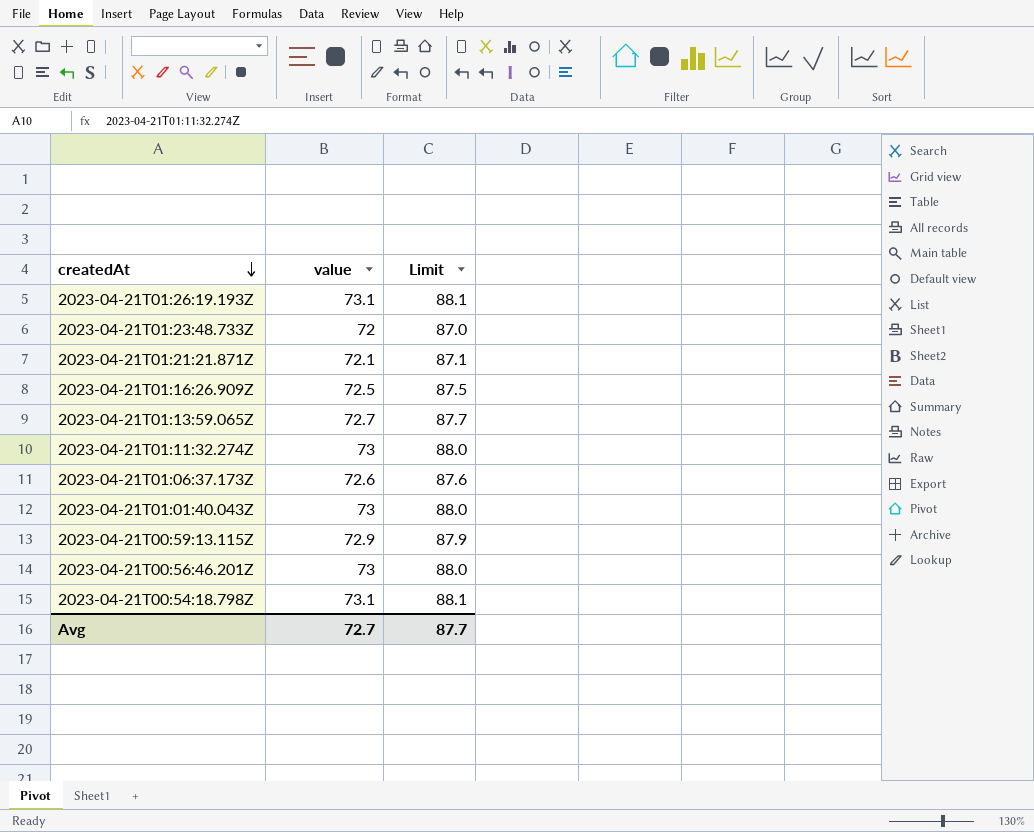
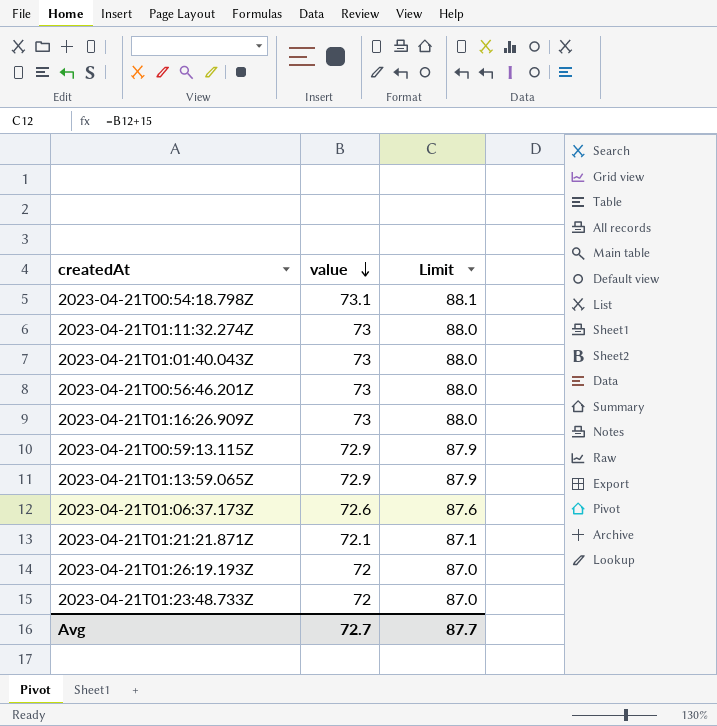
row order: createdAt descending -> value descending
2023-04-21T01:16:26.909Z | value: 72.5 -> 73
2023-04-21T01:16:26.909Z | Limit: 87.5 -> 88.0
2023-04-21T01:13:59.065Z | value: 72.7 -> 72.9
2023-04-21T01:13:59.065Z | Limit: 87.7 -> 87.9
2023-04-21T01:26:19.193Z | value: 73.1 -> 72
2023-04-21T01:26:19.193Z | Limit: 88.1 -> 87.0

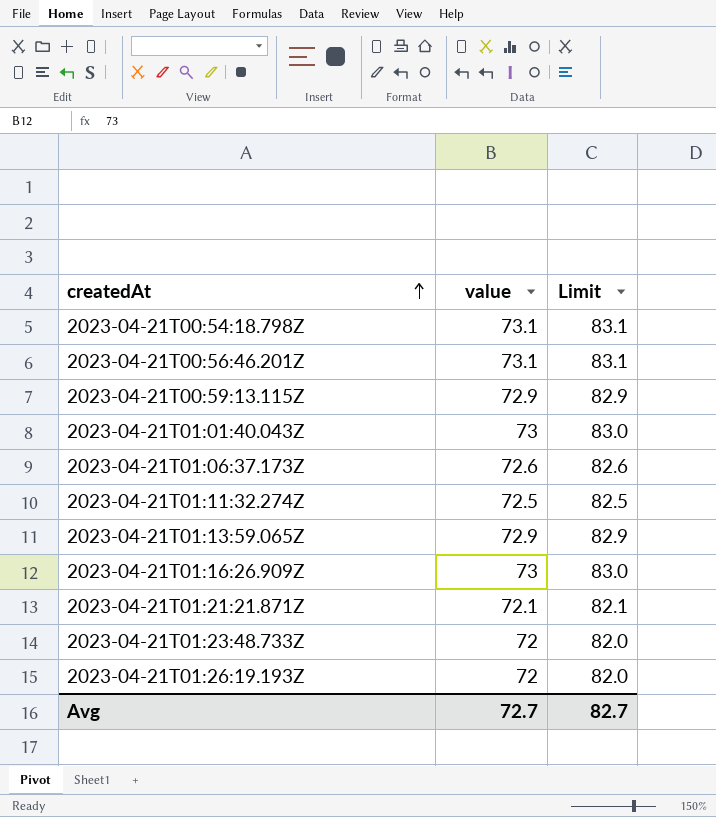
row order: value descending -> createdAt ascending
column Limit | formula: [value] + 15 -> [value] + 10
2023-04-21T00:56:46.201Z | value: 73 -> 73.1
2023-04-21T01:11:32.274Z | value: 73 -> 72.5
Avg | Limit: 87.7 -> 82.7

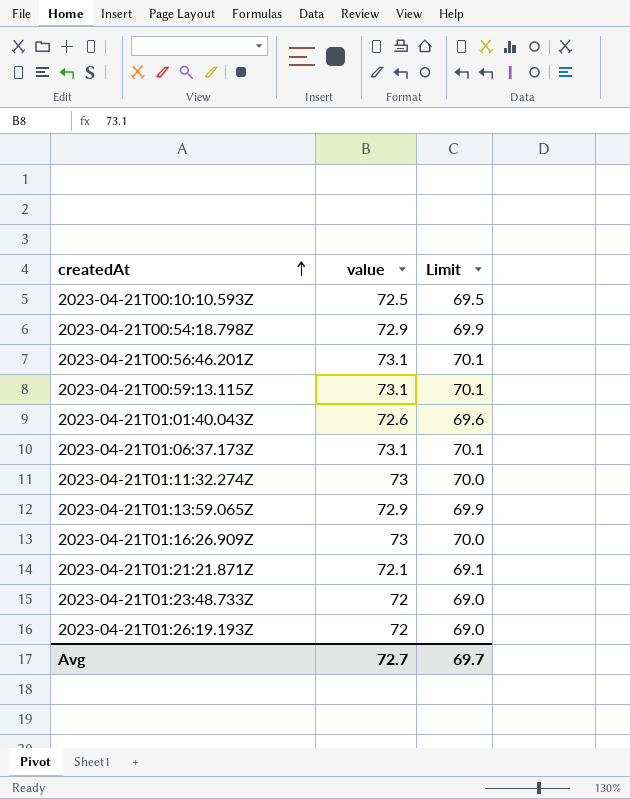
column Limit | formula: [value] + 10 -> [value] - 3
row 2023-04-21T00:10:10.593Z: none -> 72.5 | 69.5
2023-04-21T00:54:18.798Z | value: 73.1 -> 72.9
2023-04-21T00:59:13.115Z | value: 72.9 -> 73.1
2023-04-21T01:01:40.043Z | value: 73 -> 72.6
2023-04-21T01:06:37.173Z | value: 72.6 -> 73.1
2023-04-21T01:11:32.274Z | value: 72.5 -> 73
Avg | Limit: 82.7 -> 69.7

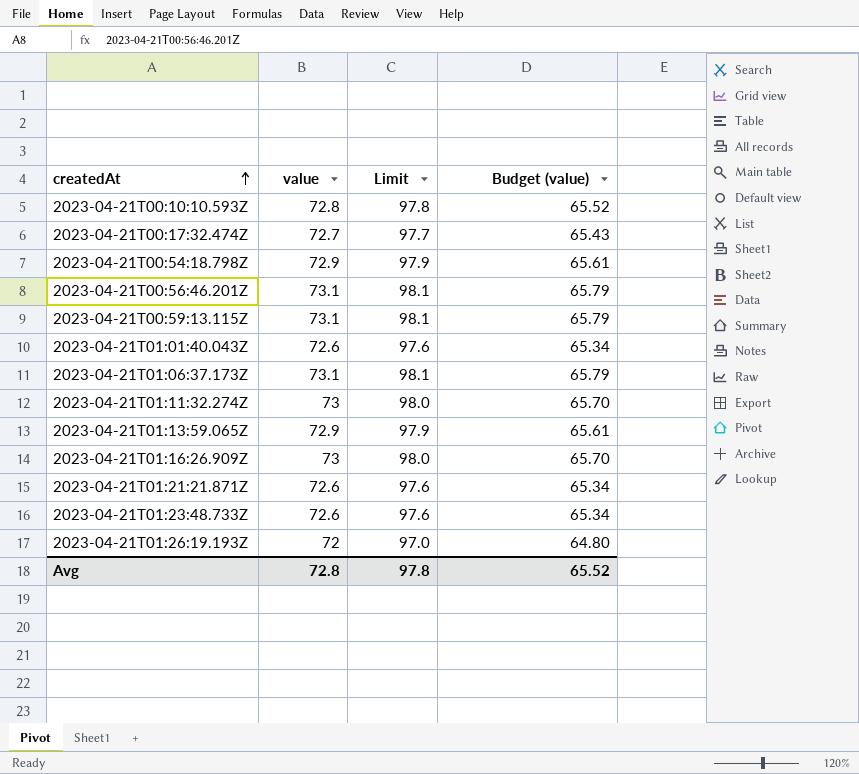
column Limit | formula: [value] - 3 -> [value] + 25
column Budget (value) | formula: none -> [value] * 0.9
2023-04-21T00:10:10.593Z | value: 72.5 -> 72.8
row 2023-04-21T00:17:32.474Z: none -> 72.7 | 97.7 | 65.43
2023-04-21T01:21:21.871Z | value: 72.1 -> 72.6
2023-04-21T01:23:48.733Z | value: 72 -> 72.6
Avg | value: 72.7 -> 72.8
Avg | Limit: 69.7 -> 97.8

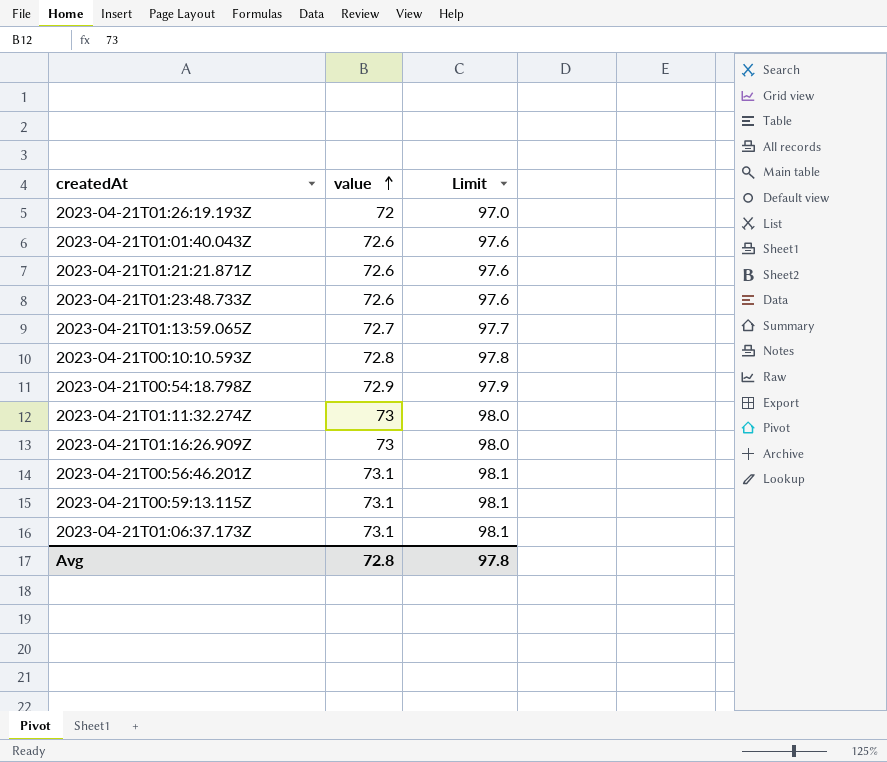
row order: createdAt ascending -> value ascending
column Budget (value) | formula: [value] * 0.9 -> none
row 2023-04-21T00:17:32.474Z: 72.7 | 97.7 | 65.43 -> none
2023-04-21T01:13:59.065Z | value: 72.9 -> 72.7
2023-04-21T01:13:59.065Z | Limit: 97.9 -> 97.7

